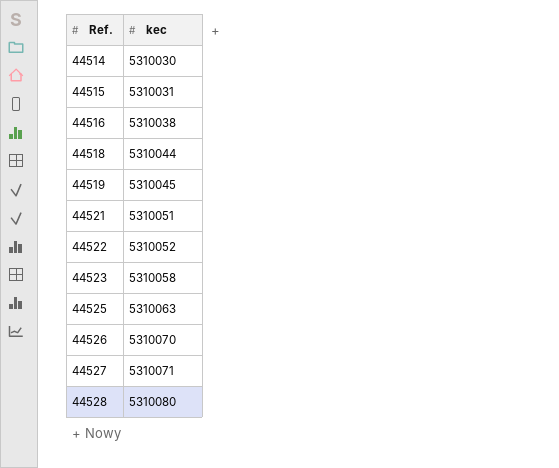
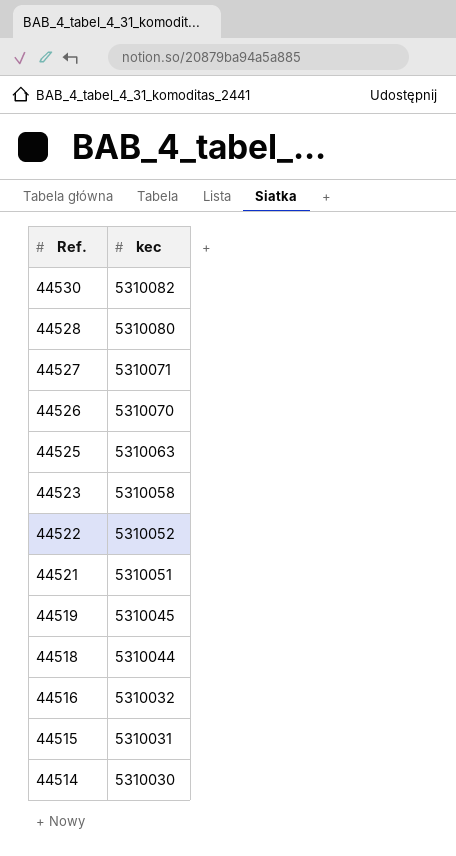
row order: Ref. ascending -> Ref. descending
row 44530: none -> 5310082
44516 | kec: 5310038 -> 5310032

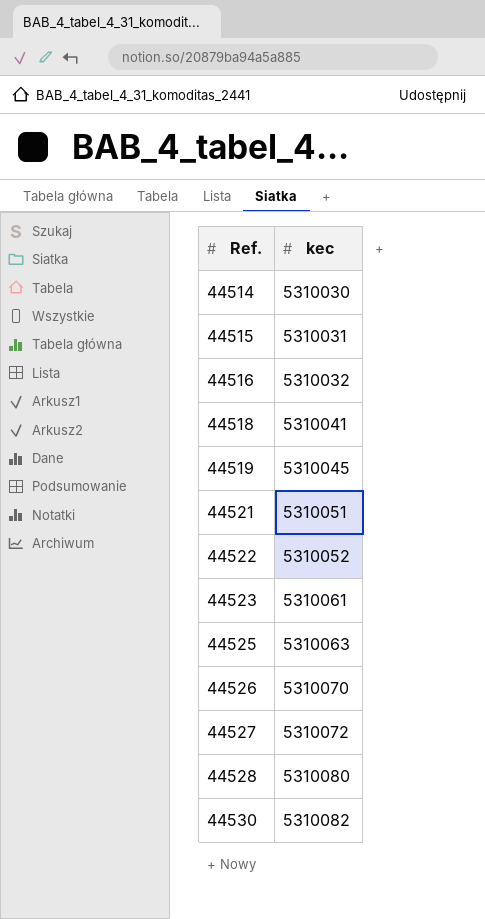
row order: Ref. descending -> Ref. ascending
44518 | kec: 5310044 -> 5310041
44523 | kec: 5310058 -> 5310061
44527 | kec: 5310071 -> 5310072

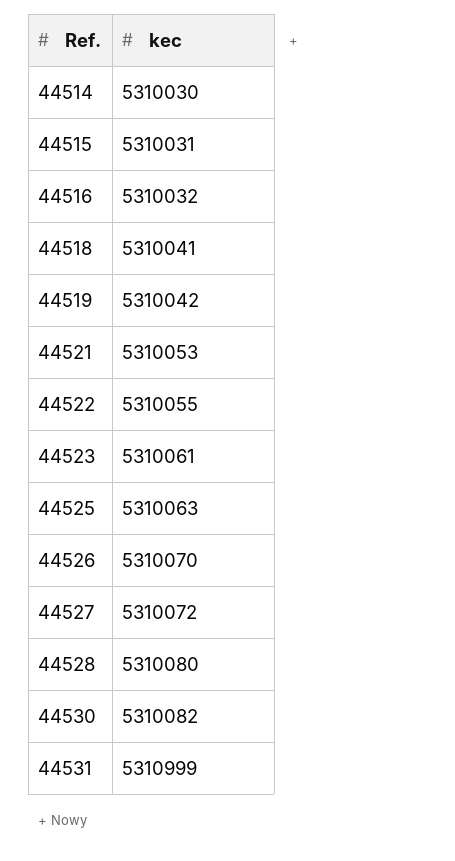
44519 | kec: 5310045 -> 5310042
44521 | kec: 5310051 -> 5310053
44522 | kec: 5310052 -> 5310055
row 44531: none -> 5310999

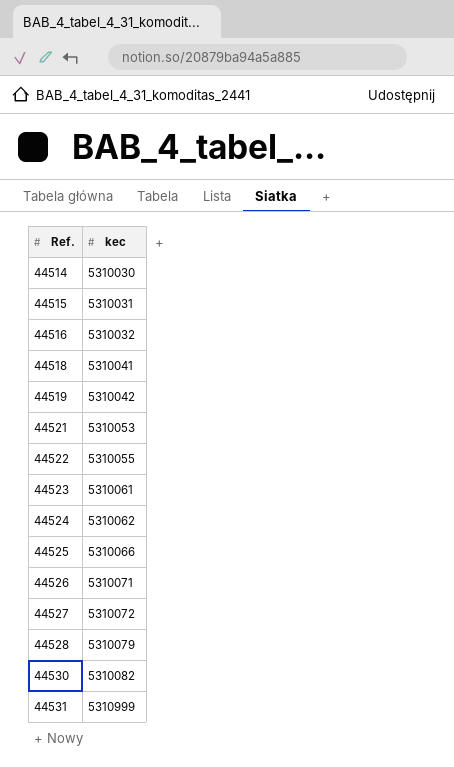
row 44524: none -> 5310062
44525 | kec: 5310063 -> 5310066
44526 | kec: 5310070 -> 5310071
44528 | kec: 5310080 -> 5310079

